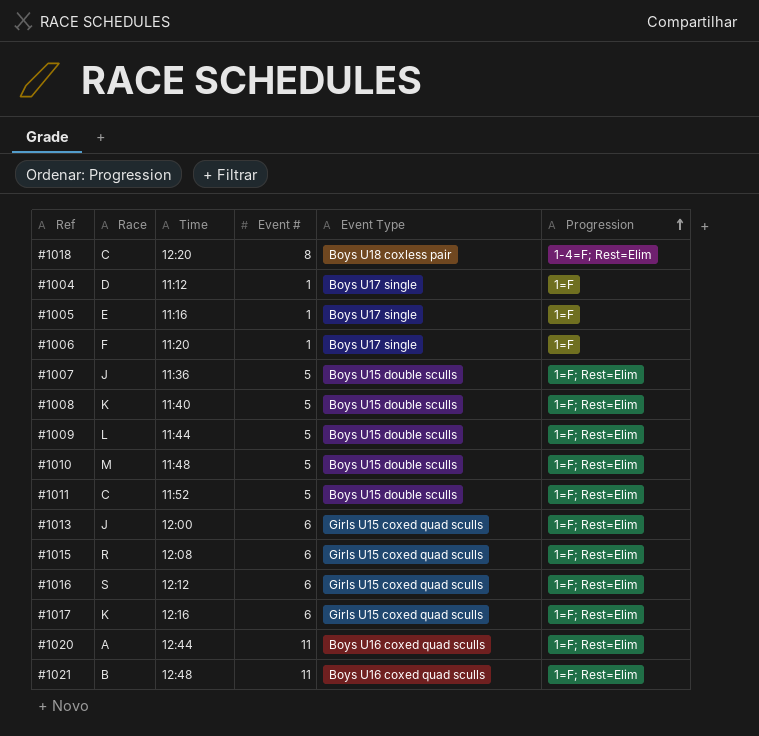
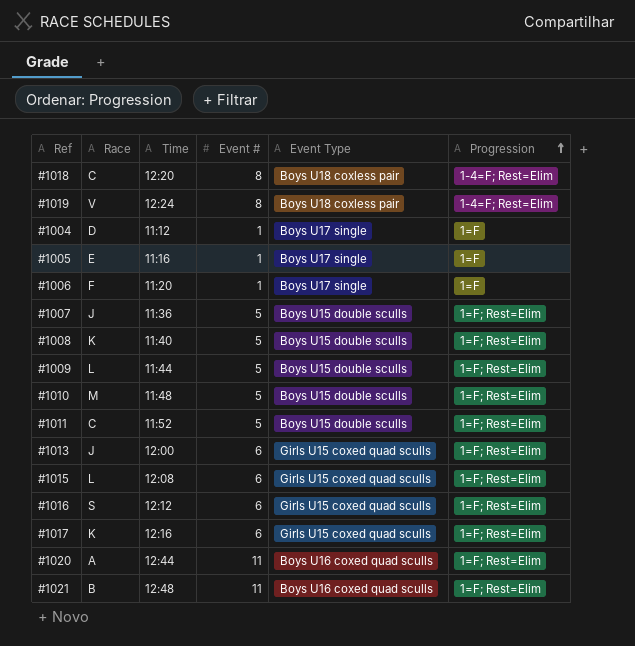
row #1019: none -> V | 12:24 | 8 | Boys U18 coxless pair | 1-4=F; Rest=Elim
#1015 | Race: R -> L

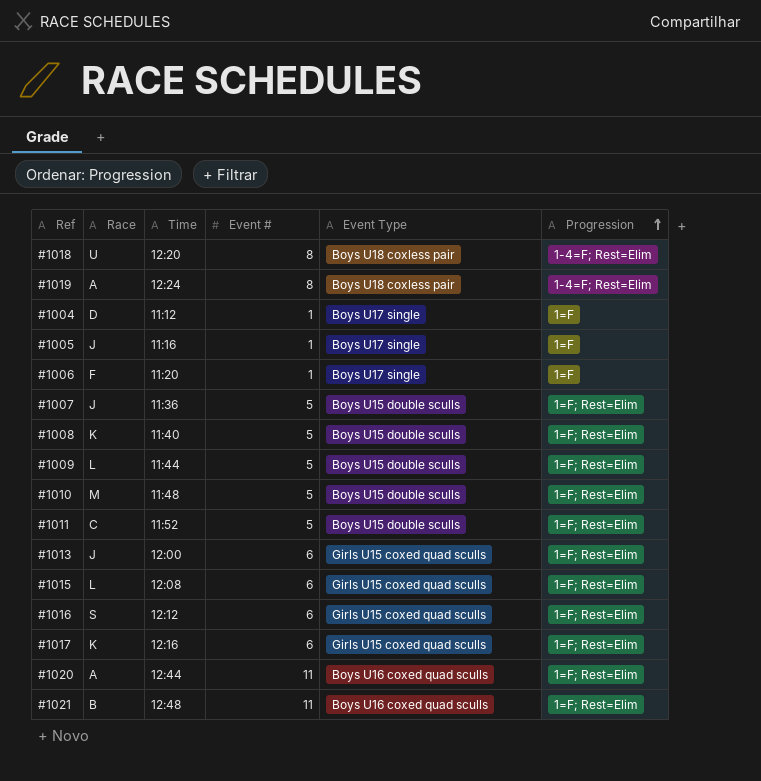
#1018 | Race: C -> U
#1019 | Race: V -> A
#1005 | Race: E -> J

